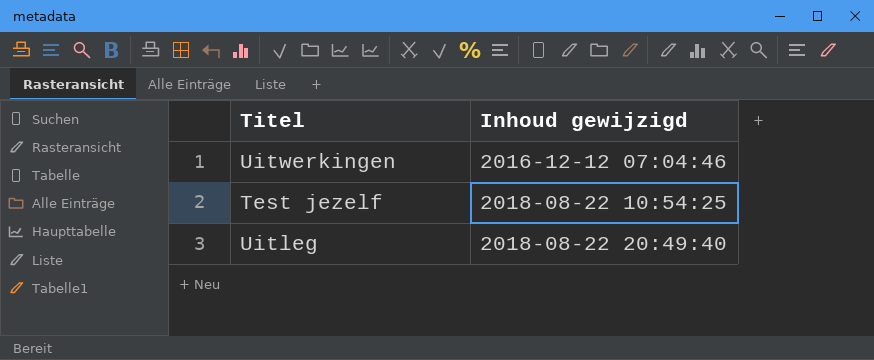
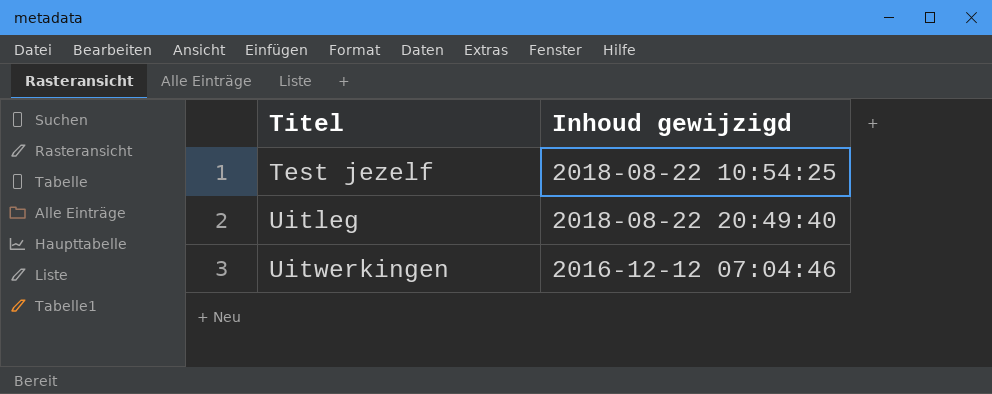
row order: Inhoud gewijzigd ascending -> Titel ascending

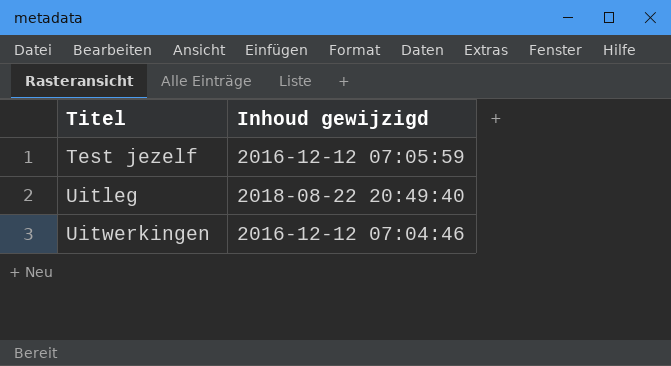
Test jezelf | Inhoud gewijzigd: 2018-08-22 10:54:25 -> 2016-12-12 07:05:59

